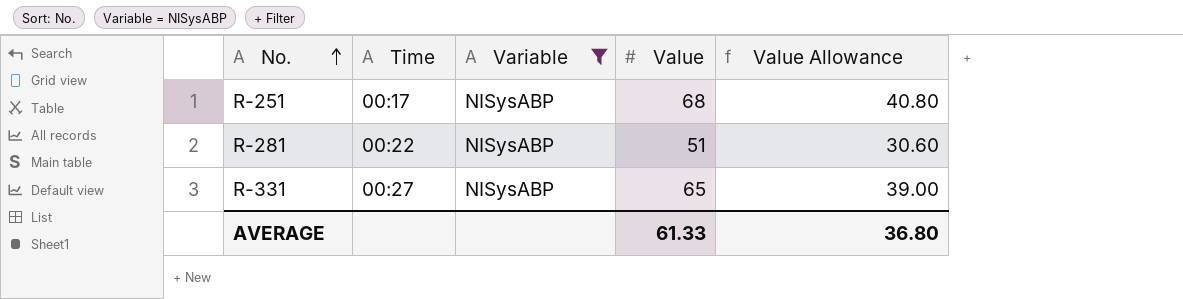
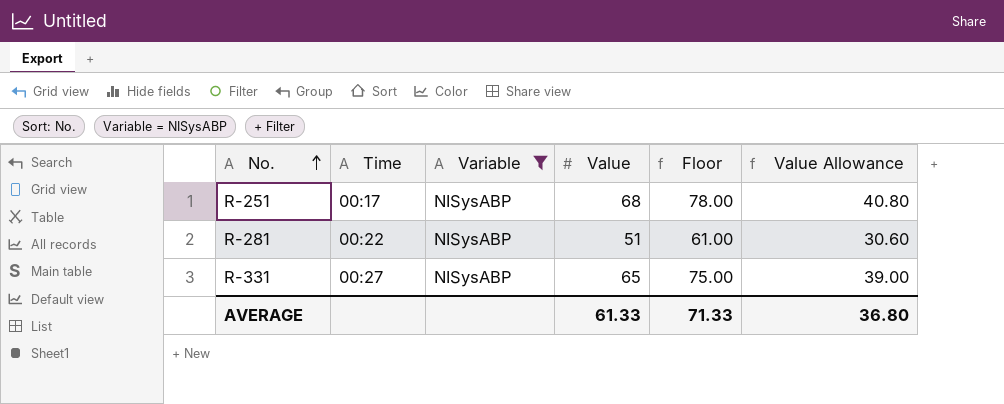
column Floor | formula: none -> [Value] + 10

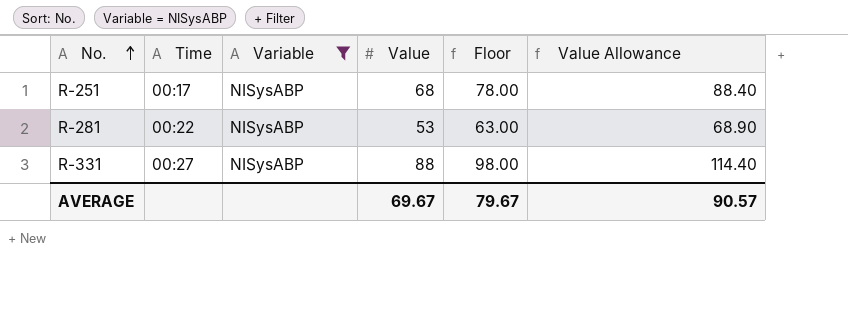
column Value Allowance | formula: [Value] * 0.6 -> [Value] * 1.3
R-281 | Value: 51 -> 53
R-281 | Floor: 61.00 -> 63.00
R-331 | Value: 65 -> 88
R-331 | Floor: 75.00 -> 98.00
AVERAGE | Value: 61.33 -> 69.67
AVERAGE | Floor: 71.33 -> 79.67
AVERAGE | Value Allowance: 36.80 -> 90.57

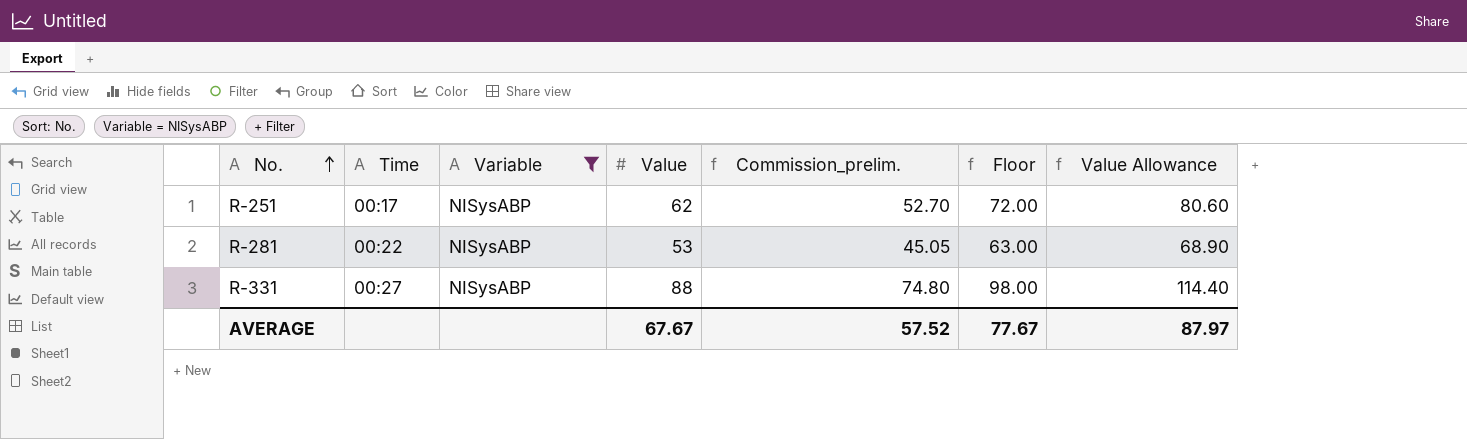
column Commission_prelim. | formula: none -> [Value] * 0.85
R-251 | Value: 68 -> 62
R-251 | Floor: 78.00 -> 72.00
R-251 | Value Allowance: 88.40 -> 80.60
AVERAGE | Value: 69.67 -> 67.67
AVERAGE | Floor: 79.67 -> 77.67
AVERAGE | Value Allowance: 90.57 -> 87.97

